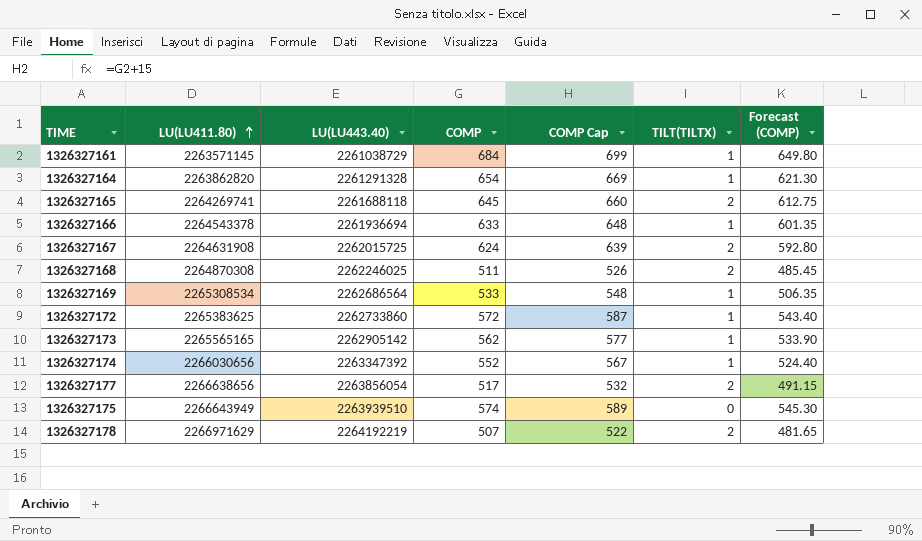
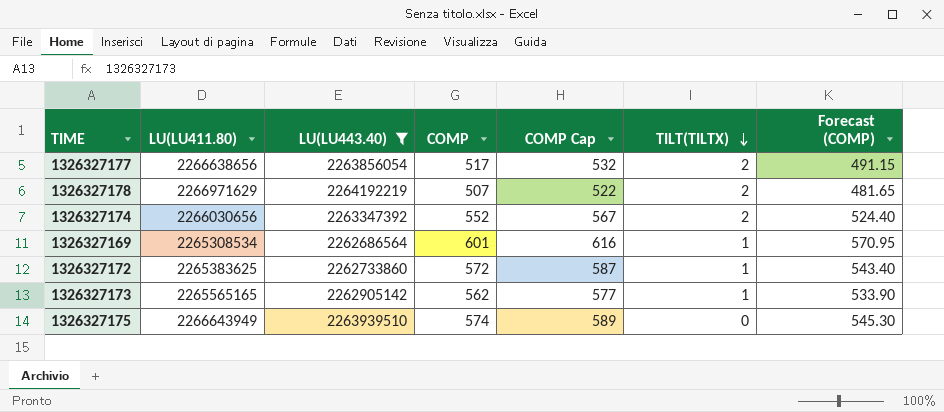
filter: none -> LU(LU443.40) >= 2262686564
row order: LU(LU411.80) ascending -> TILT(TILTX) descending
1326327174 | TILT(TILTX): 1 -> 2
1326327169 | COMP: 533 -> 601
1326327169 | COMP Cap: 548 -> 616
1326327169 | Forecast (COMP): 506.35 -> 570.95

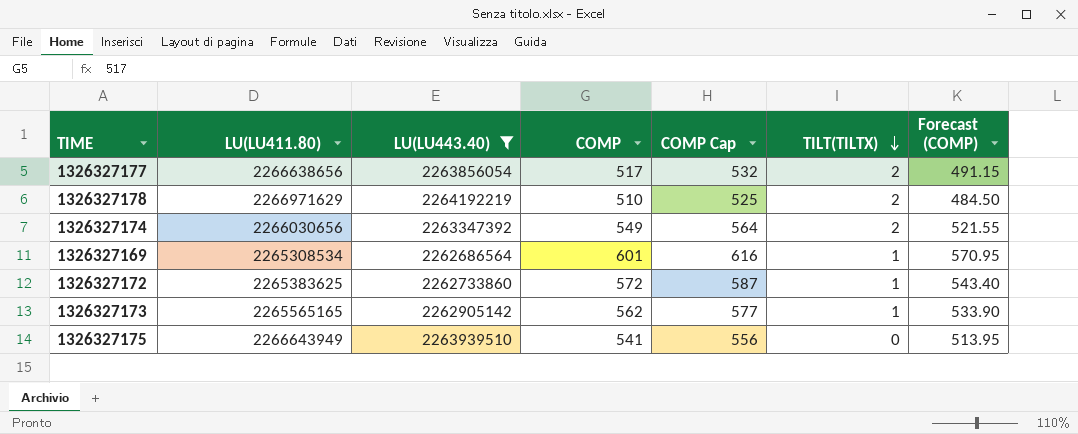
1326327178 | COMP: 507 -> 510
1326327178 | COMP Cap: 522 -> 525
1326327178 | Forecast (COMP): 481.65 -> 484.50
1326327174 | COMP: 552 -> 549
1326327174 | COMP Cap: 567 -> 564
1326327174 | Forecast (COMP): 524.40 -> 521.55
1326327175 | COMP: 574 -> 541
1326327175 | COMP Cap: 589 -> 556
1326327175 | Forecast (COMP): 545.30 -> 513.95

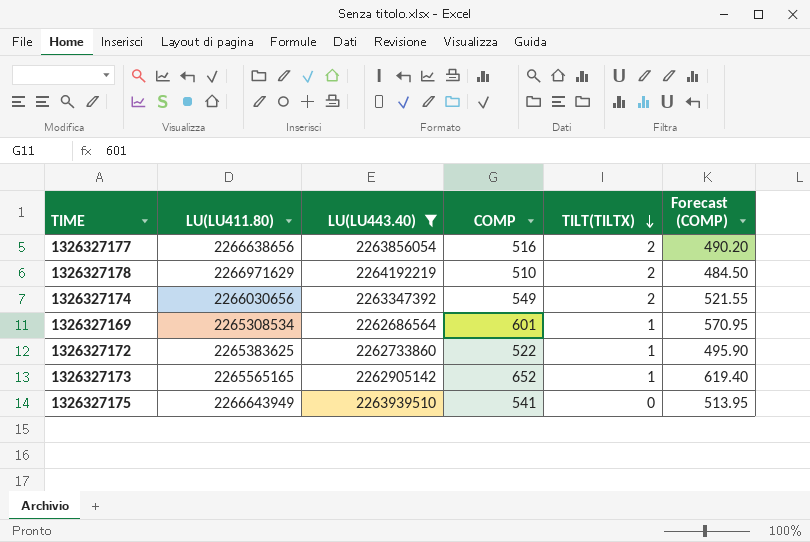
column COMP Cap | formula: [COMP] + 15 -> none
1326327177 | COMP: 517 -> 516
1326327177 | Forecast (COMP): 491.15 -> 490.20
1326327172 | COMP: 572 -> 522
1326327172 | Forecast (COMP): 543.40 -> 495.90
1326327173 | COMP: 562 -> 652
1326327173 | Forecast (COMP): 533.90 -> 619.40

